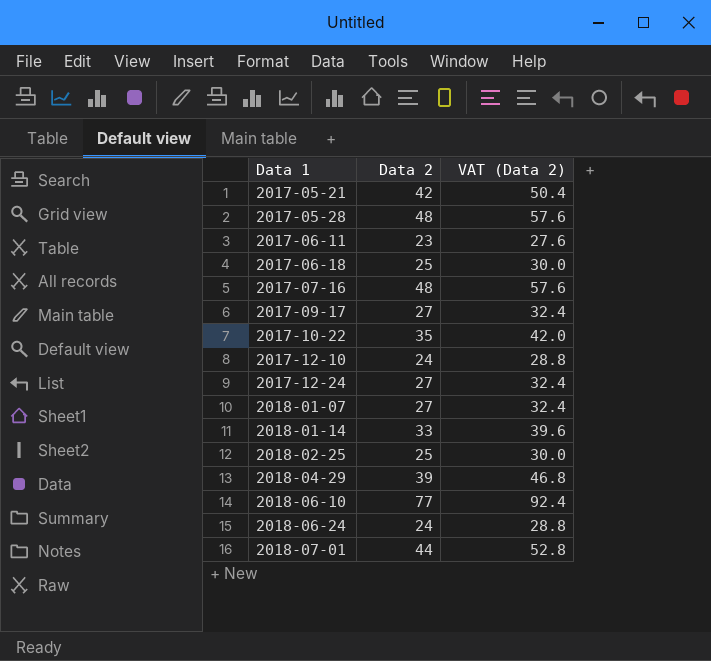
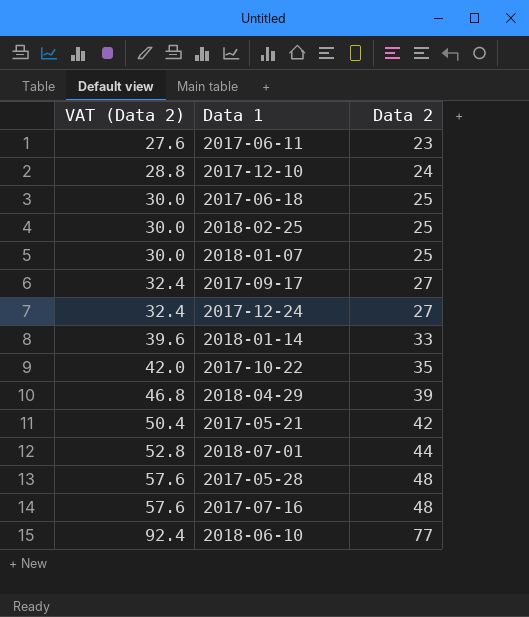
row order: Data 1 ascending -> VAT (Data 2) ascending
column VAT (Data 2) | position: 3 -> 1
row 2018-06-24: 24 | 28.8 -> none
2018-01-07 | VAT (Data 2): 32.4 -> 30.0
2018-01-07 | Data 2: 27 -> 25

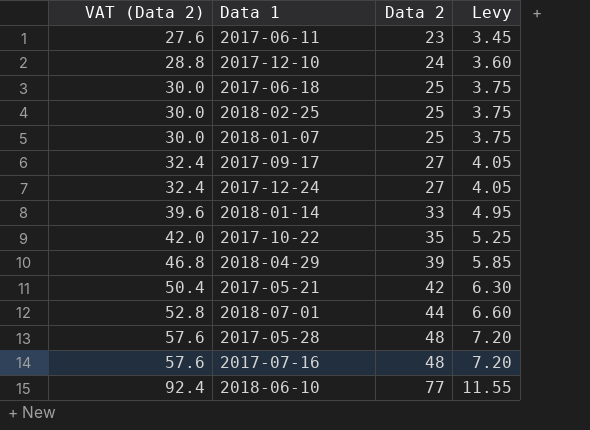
column Levy | formula: none -> [Data 2] * 0.15

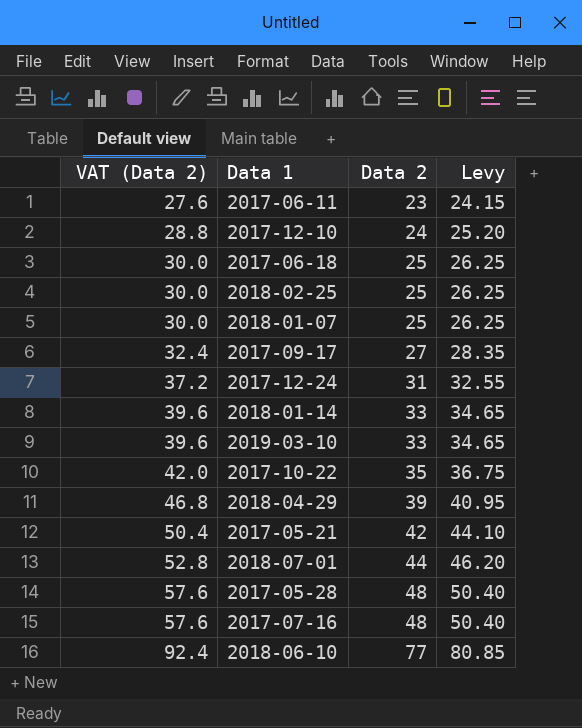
column Levy | formula: [Data 2] * 0.15 -> [Data 2] * 1.05
2017-12-24 | VAT (Data 2): 32.4 -> 37.2
2017-12-24 | Data 2: 27 -> 31
row 2019-03-10: none -> 39.6 | 33 | 34.65

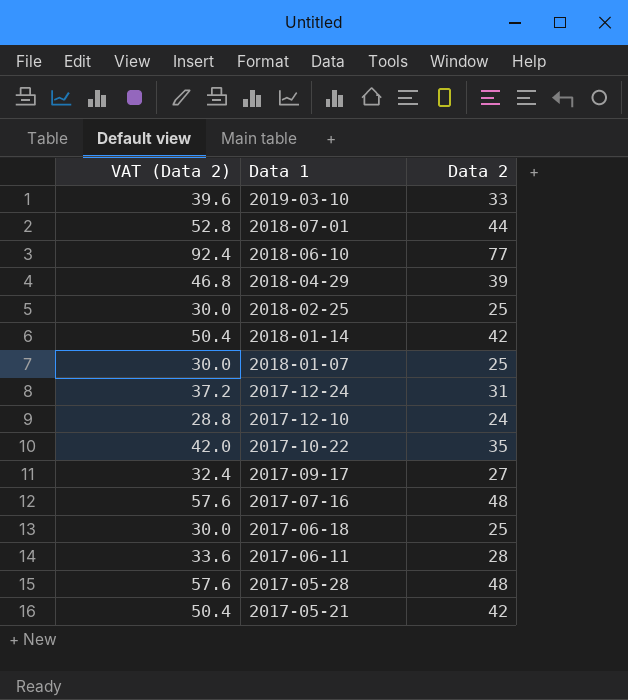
row order: VAT (Data 2) ascending -> Data 1 descending
column Levy | formula: [Data 2] * 1.05 -> none
2018-01-14 | VAT (Data 2): 39.6 -> 50.4
2018-01-14 | Data 2: 33 -> 42
2017-06-11 | VAT (Data 2): 27.6 -> 33.6
2017-06-11 | Data 2: 23 -> 28

